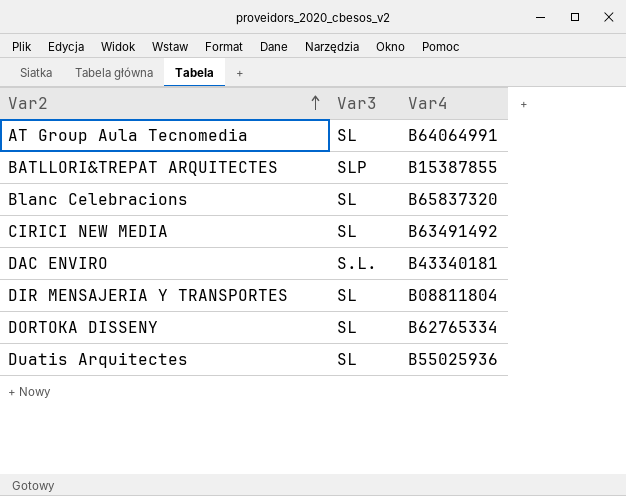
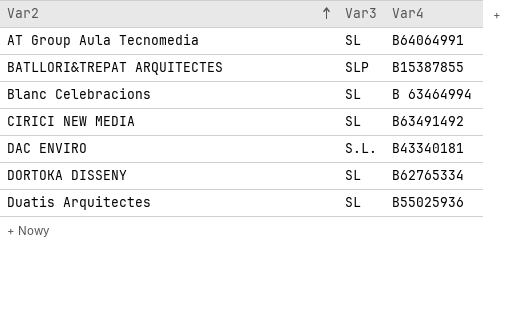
row DIR MENSAJERIA Y TRANSPORTES: SL | B08811804 -> none
Blanc Celebracions | Var4: B65837320 -> B 63464994

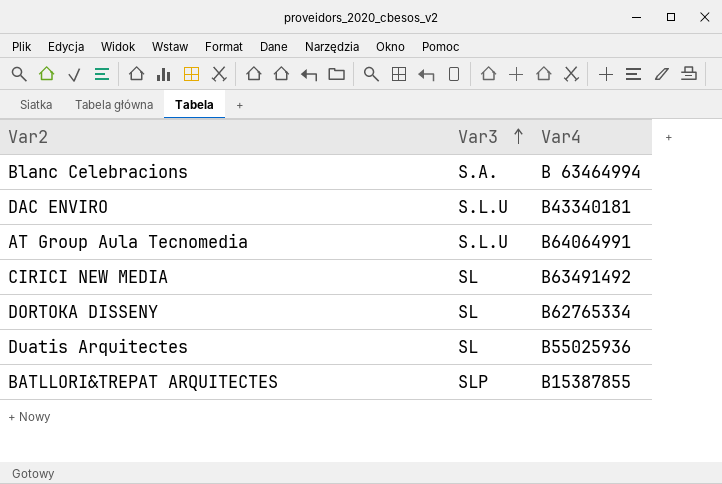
row order: Var2 ascending -> Var3 ascending
Blanc Celebracions | Var3: SL -> S.A.
DAC ENVIRO | Var3: S.L. -> S.L.U
AT Group Aula Tecnomedia | Var3: SL -> S.L.U

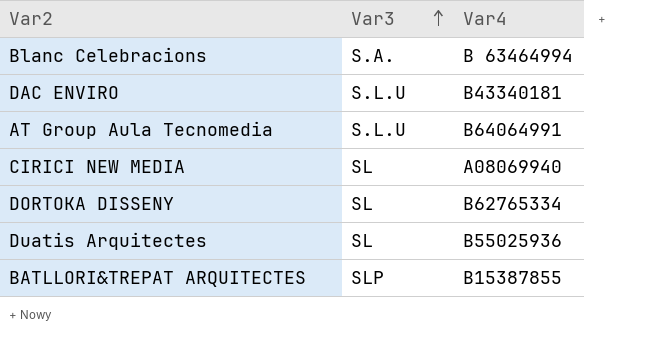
CIRICI NEW MEDIA | Var4: B63491492 -> A08069940

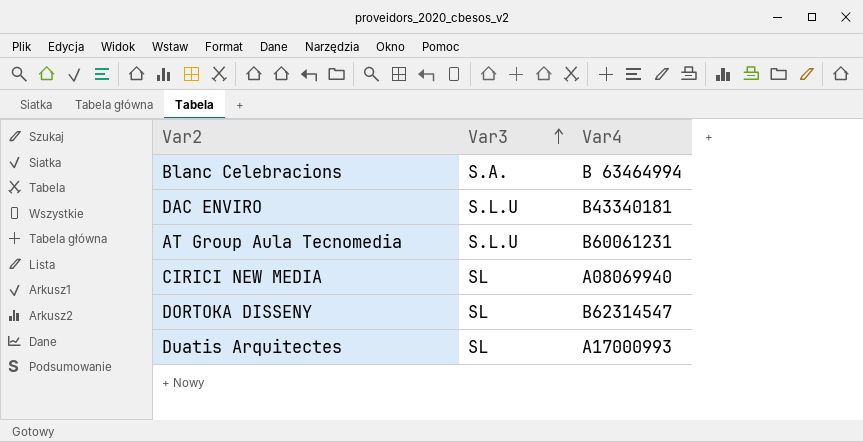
row BATLLORI&TREPAT ARQUITECTES: SLP | B15387855 -> none
AT Group Aula Tecnomedia | Var4: B64064991 -> B60061231
DORTOKA DISSENY | Var4: B62765334 -> B62314547
Duatis Arquitectes | Var4: B55025936 -> A17000993

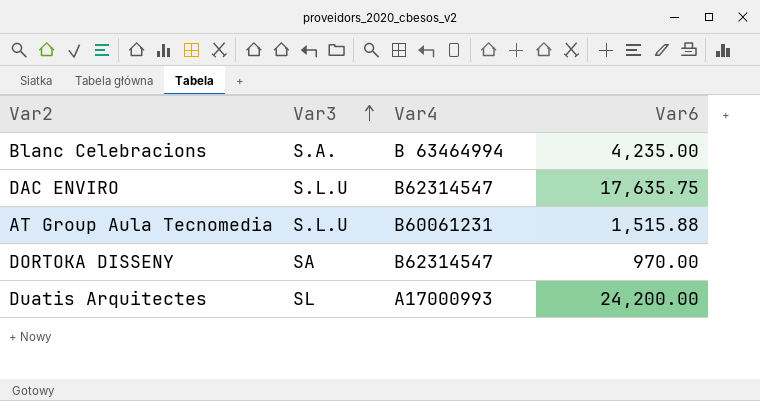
column Var6 | position: none -> 4
row CIRICI NEW MEDIA: SL | A08069940 -> none
DAC ENVIRO | Var4: B43340181 -> B62314547
DORTOKA DISSENY | Var3: SL -> SA

